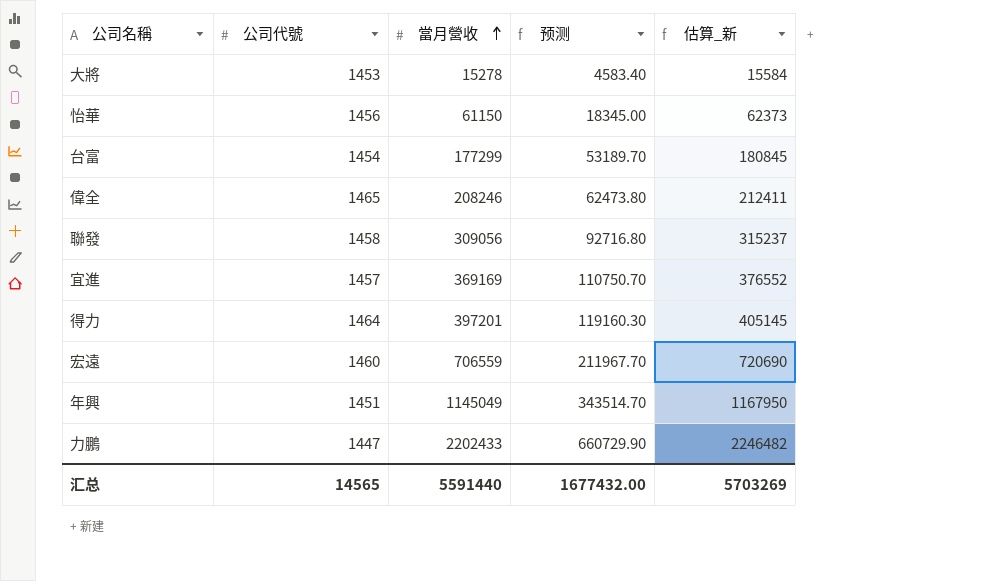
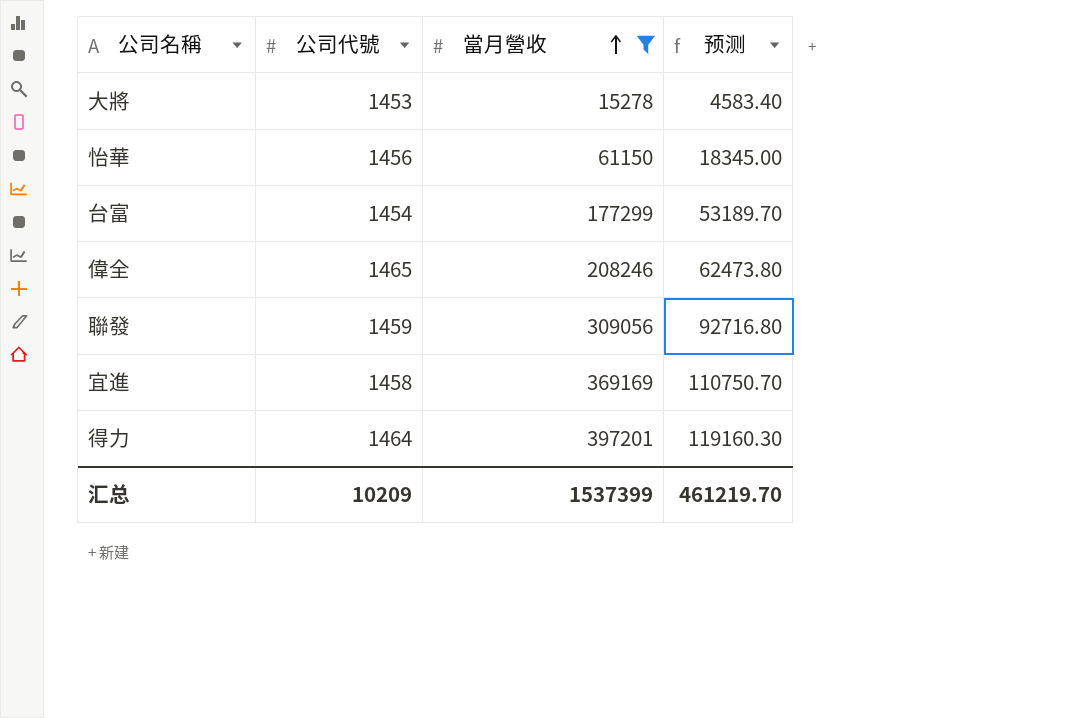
filter: none -> 當月營收 <= 397201
column 估算_新 | formula: [當月營收] * 1.02 -> none
聯發 | 公司代號: 1458 -> 1459
宜進 | 公司代號: 1457 -> 1458
汇总 | 公司代號: 14565 -> 10209
汇总 | 當月營收: 5591440 -> 1537399
汇总 | 预测: 1677432.00 -> 461219.70

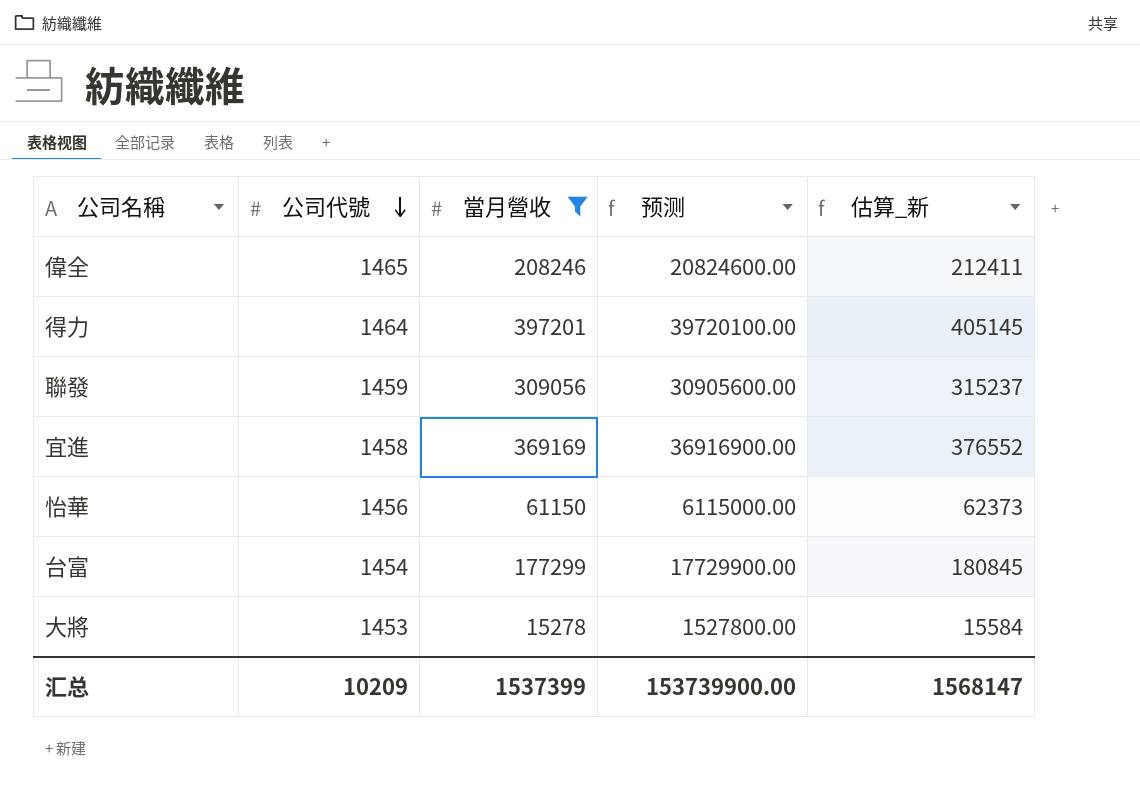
row order: 當月營收 ascending -> 公司代號 descending
column 预测 | formula: [當月營收] * 0.3 -> [當月營收] * 100
column 估算_新 | formula: none -> [當月營收] * 1.02
汇总 | 预测: 461219.70 -> 153739900.00

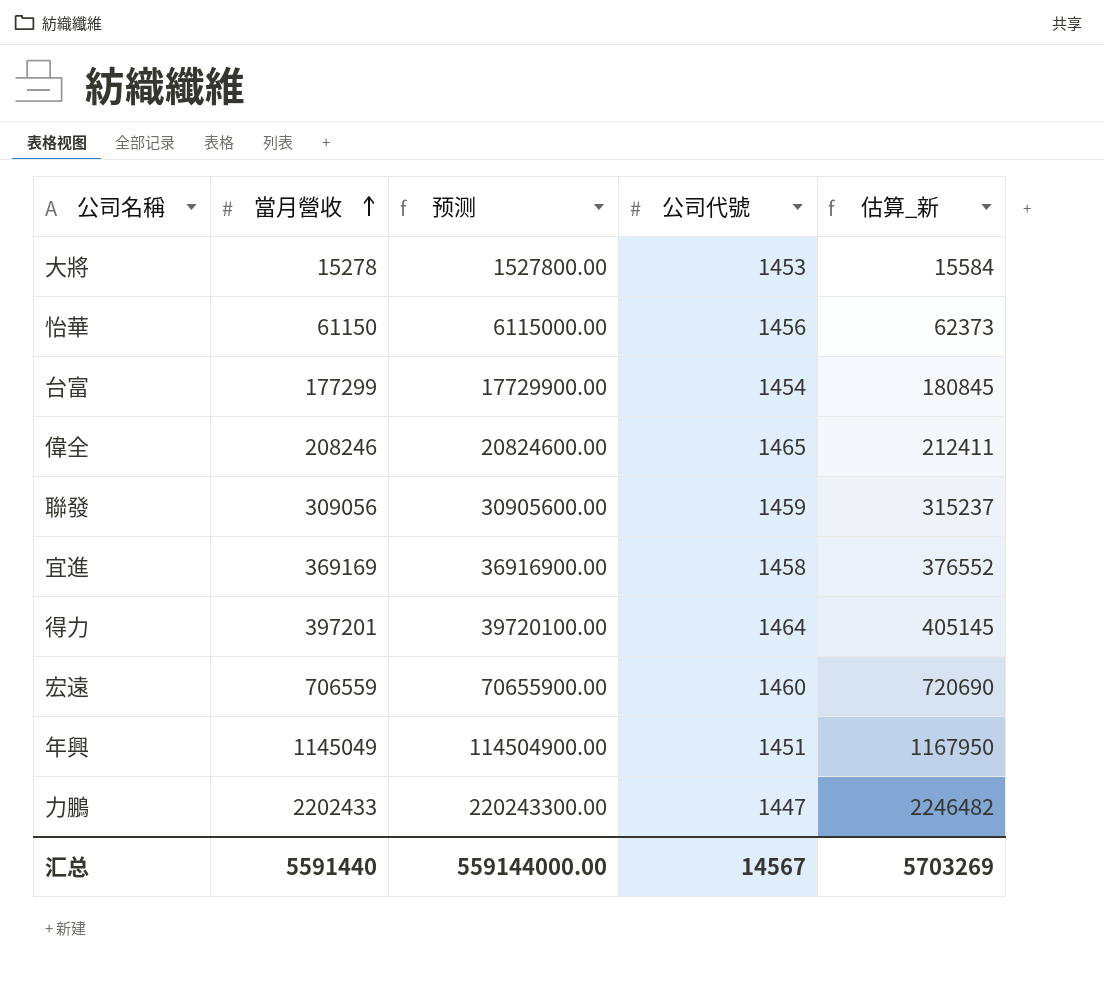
filter: 當月營收 <= 397201 -> none
row order: 公司代號 descending -> 當月營收 ascending
column 公司代號 | position: 2 -> 4
汇总 | 當月營收: 1537399 -> 5591440
汇总 | 预测: 153739900.00 -> 559144000.00
汇总 | 公司代號: 10209 -> 14567
汇总 | 估算_新: 1568147 -> 5703269

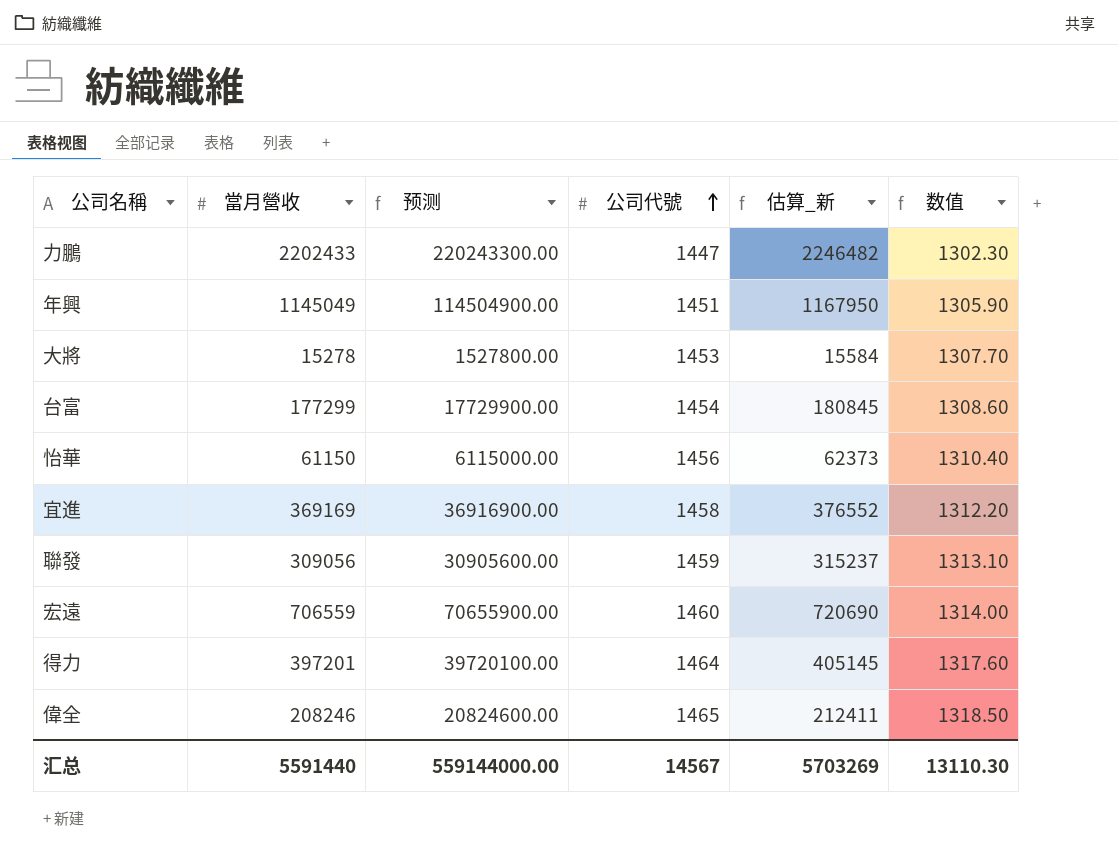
row order: 當月營收 ascending -> 公司代號 ascending
column 数值 | formula: none -> [公司代號] * 0.9

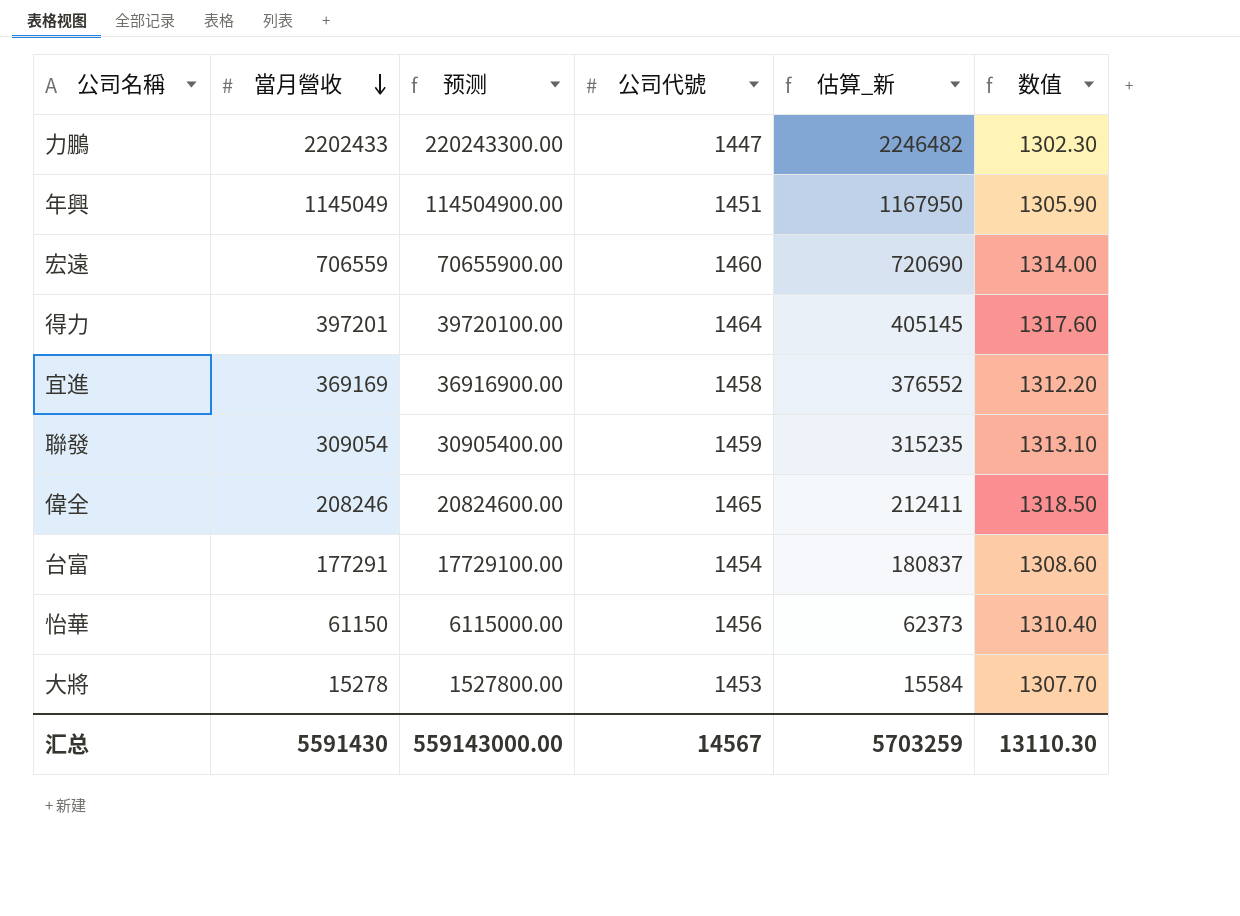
row order: 公司代號 ascending -> 當月營收 descending
聯發 | 當月營收: 309056 -> 309054
聯發 | 预测: 30905600.00 -> 30905400.00
聯發 | 估算_新: 315237 -> 315235
台富 | 當月營收: 177299 -> 177291
台富 | 预测: 17729900.00 -> 17729100.00
台富 | 估算_新: 180845 -> 180837
汇总 | 當月營收: 5591440 -> 5591430
汇总 | 预测: 559144000.00 -> 559143000.00
汇总 | 估算_新: 5703269 -> 5703259

